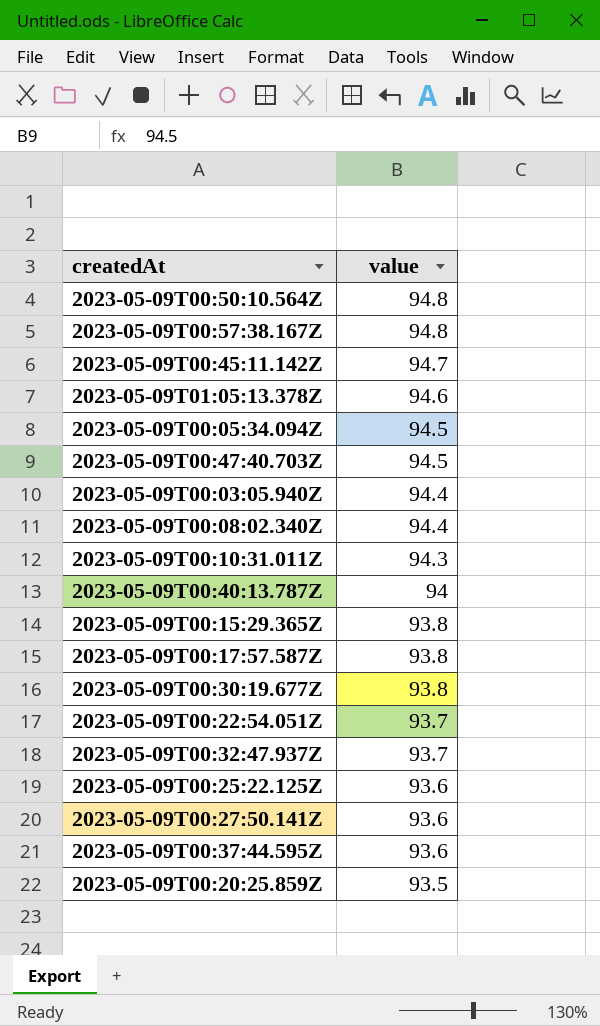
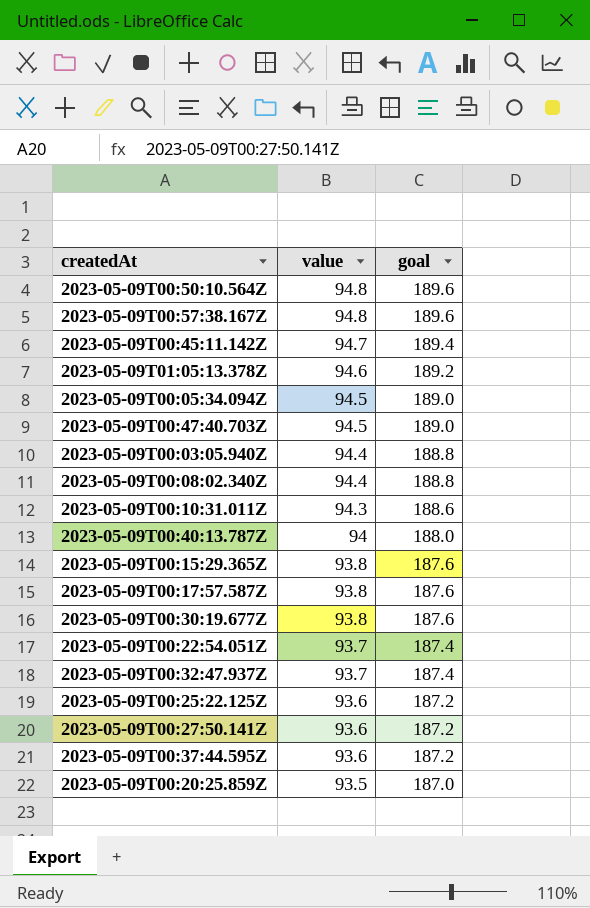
column goal | formula: none -> [value] * 2

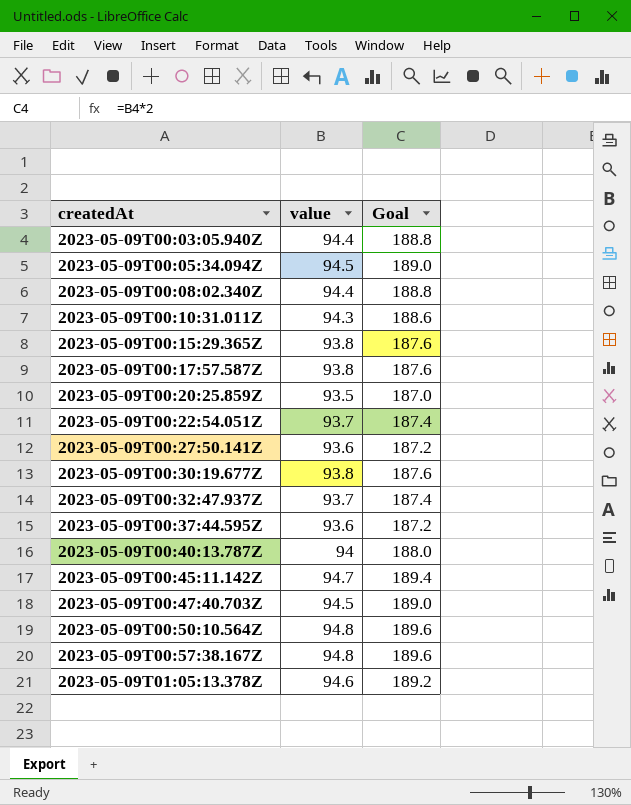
row order: value descending -> createdAt ascending
column name: goal -> Goal
row 2023-05-09T00:25:22.125Z: 93.6 | 187.2 -> none

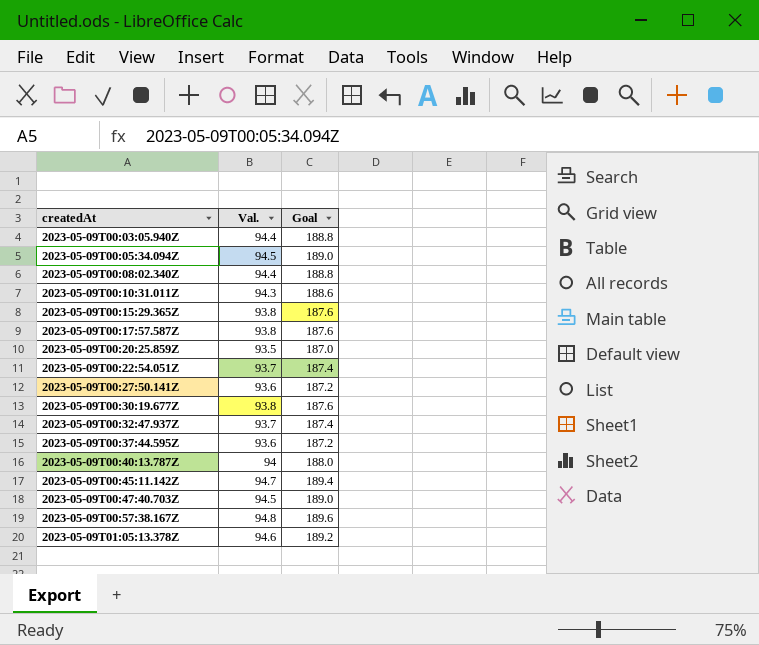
column name: value -> Val.
row 2023-05-09T00:50:10.564Z: 94.8 | 189.6 -> none

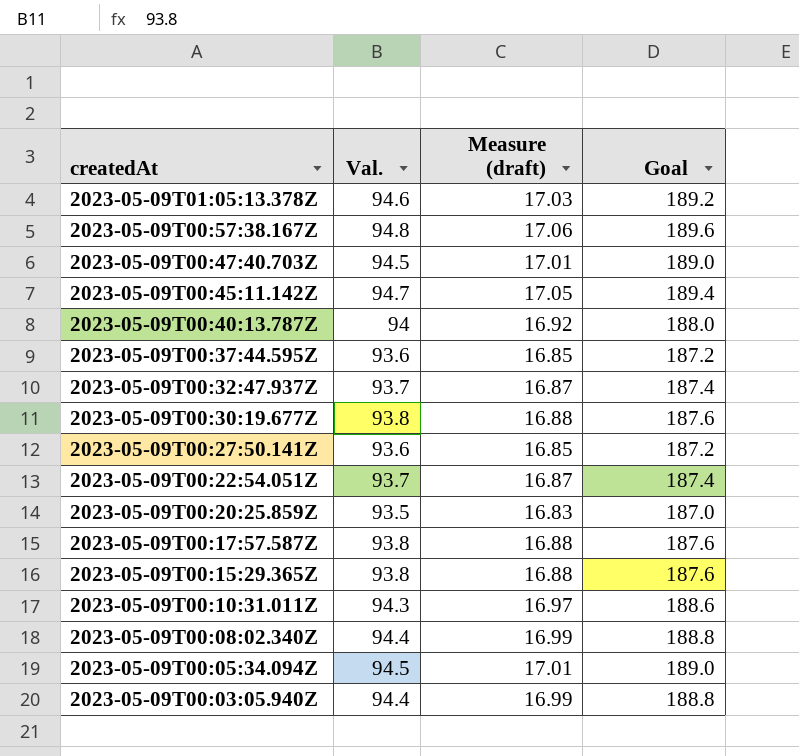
row order: createdAt ascending -> createdAt descending
column Measure (draft) | formula: none -> [Val.] * 0.18

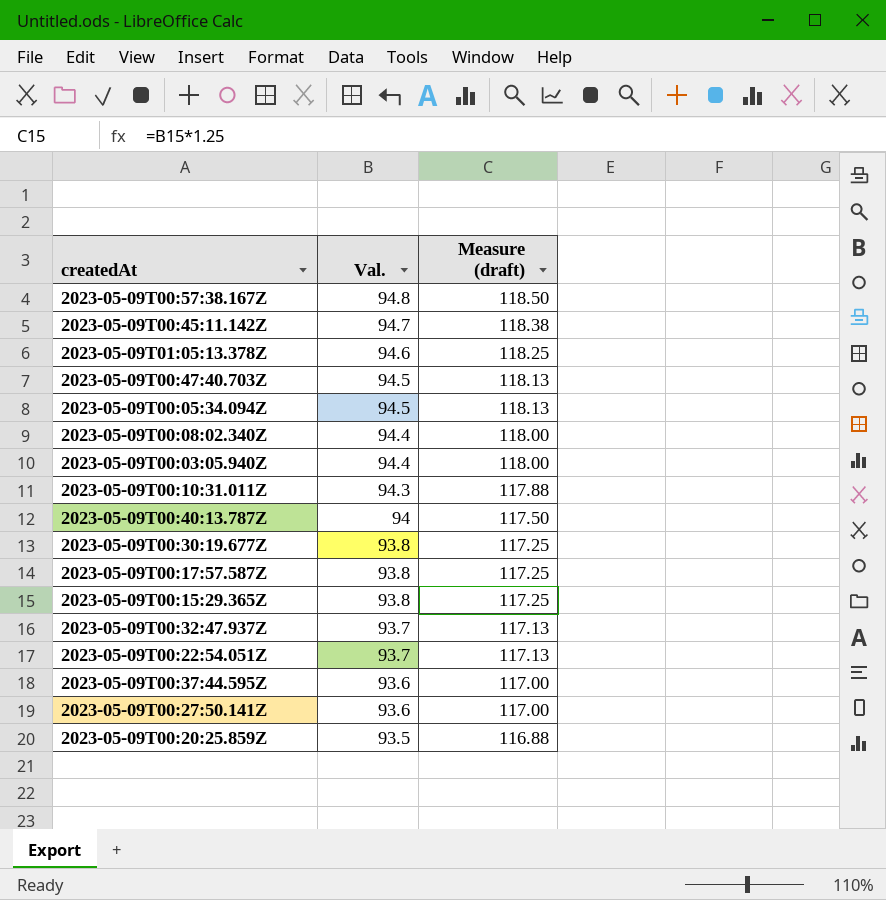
row order: createdAt descending -> Val. descending
column Goal | formula: [Val.] * 2 -> none
column Measure (draft) | formula: [Val.] * 0.18 -> [Val.] * 1.25

